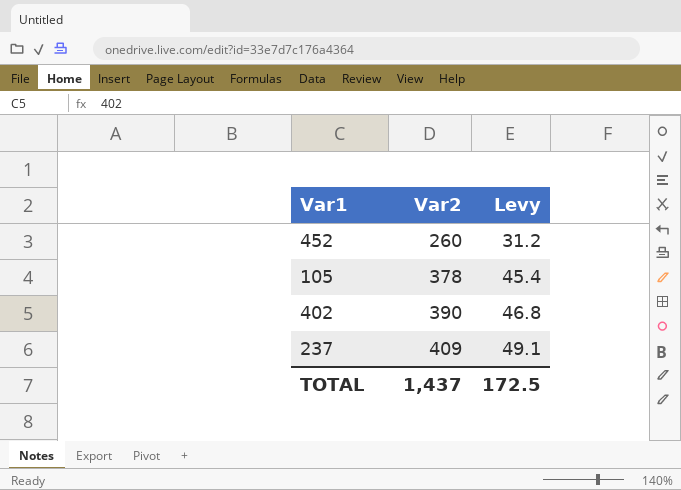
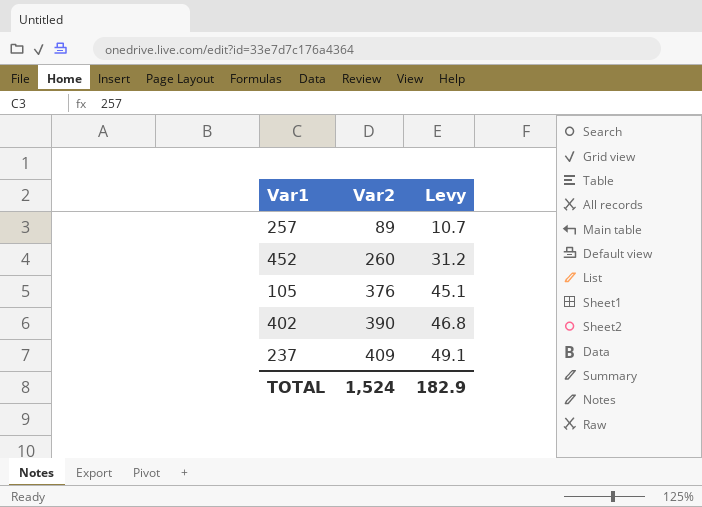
row 257: none -> 89 | 10.7
105 | Var2: 378 -> 376
105 | Levy: 45.4 -> 45.1
TOTAL | Var2: 1,437 -> 1,524
TOTAL | Levy: 172.5 -> 182.9

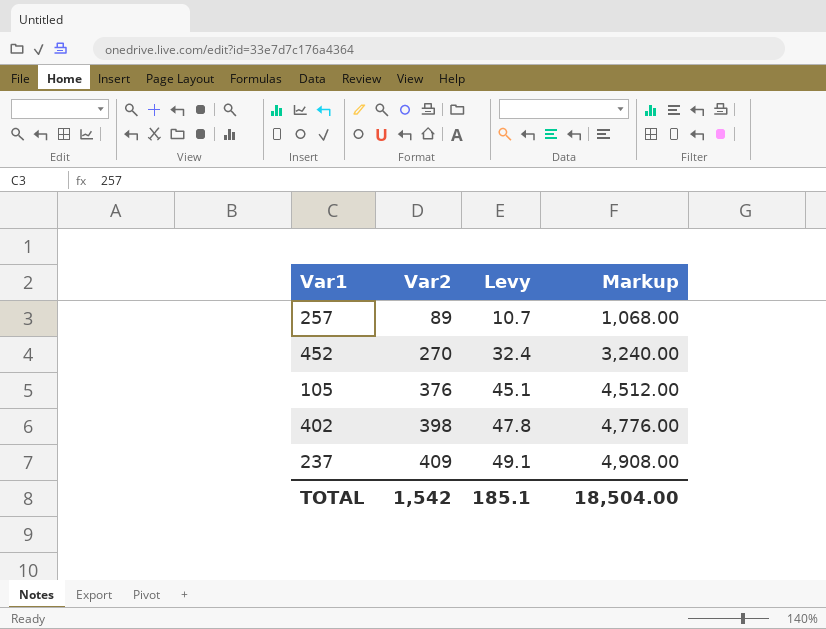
column Markup | formula: none -> [Var2] * 12
452 | Var2: 260 -> 270
452 | Levy: 31.2 -> 32.4
402 | Var2: 390 -> 398
402 | Levy: 46.8 -> 47.8
TOTAL | Var2: 1,524 -> 1,542
TOTAL | Levy: 182.9 -> 185.1

